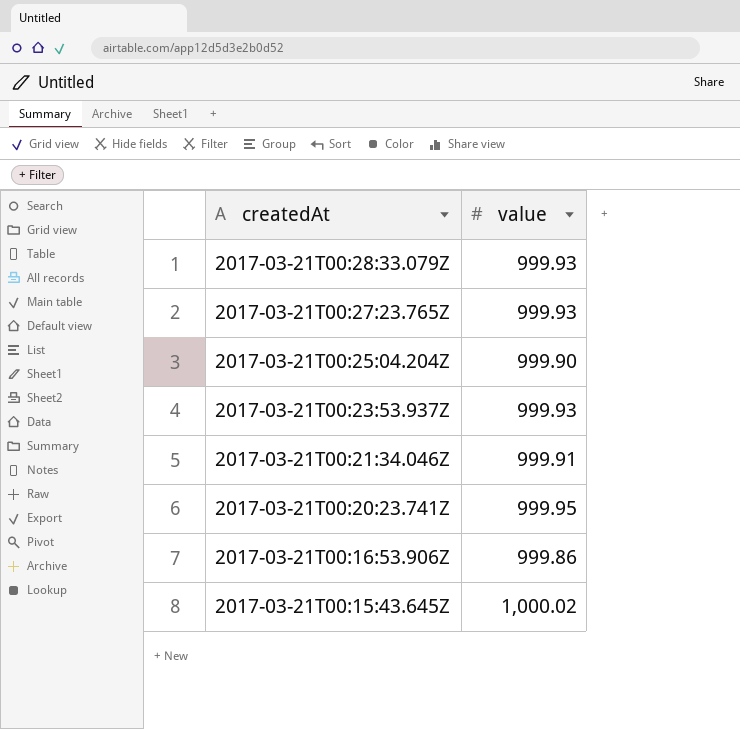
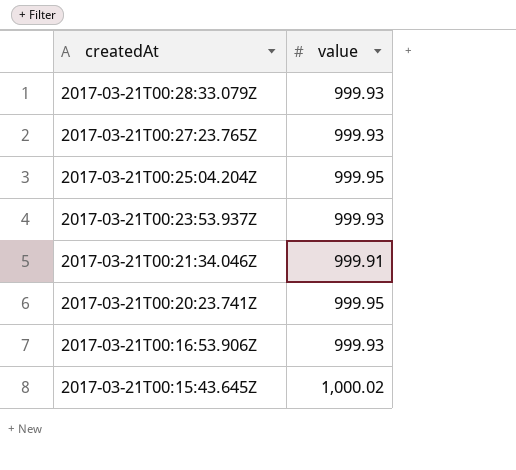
2017-03-21T00:25:04.204Z | value: 999.90 -> 999.95
2017-03-21T00:16:53.906Z | value: 999.86 -> 999.93

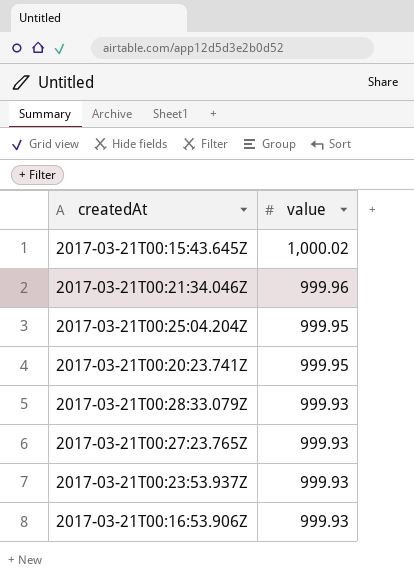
row order: createdAt descending -> value descending
2017-03-21T00:21:34.046Z | value: 999.91 -> 999.96

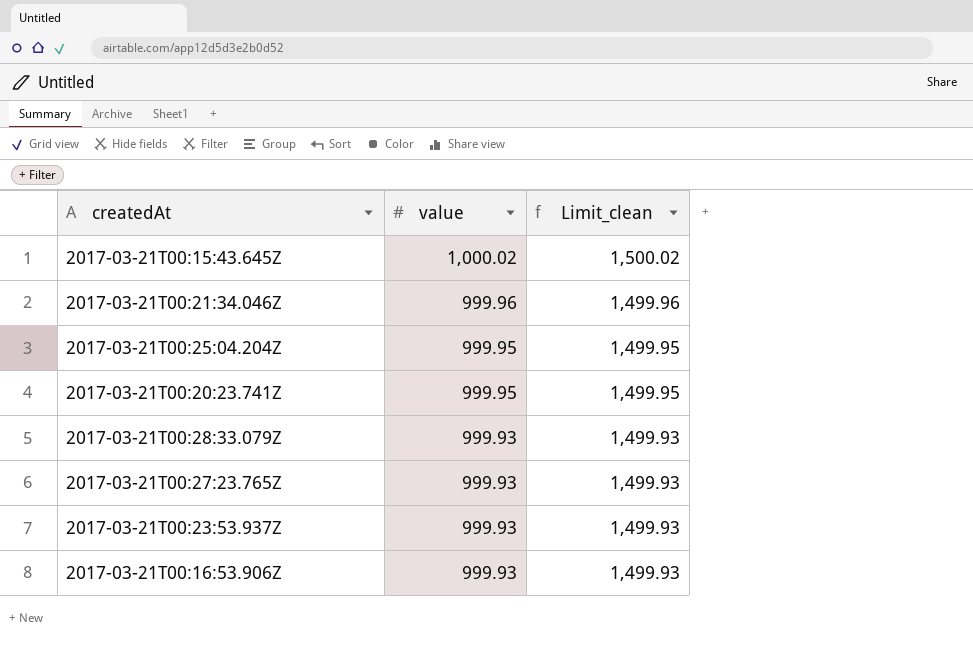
column Limit_clean | formula: none -> [value] + 500

